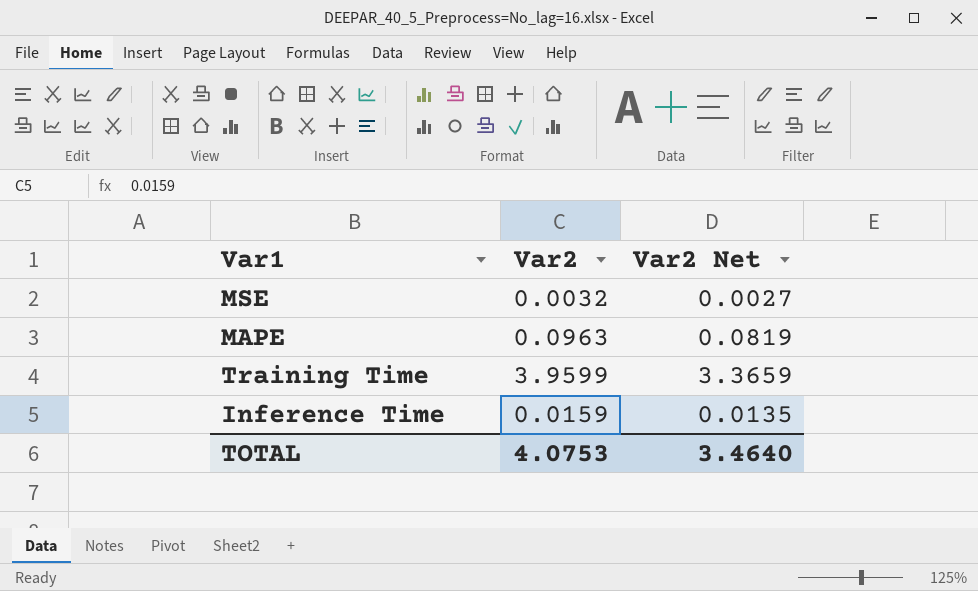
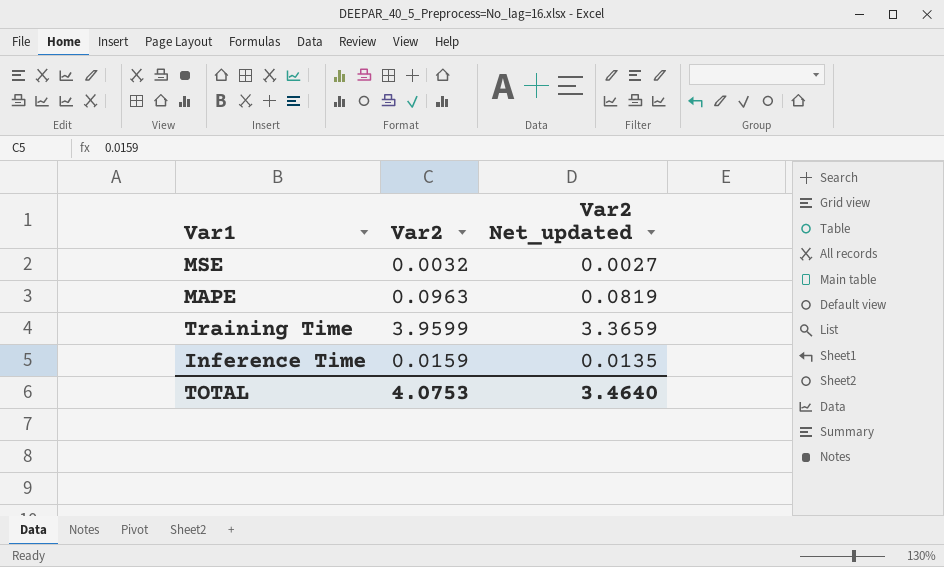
column name: Var2 Net -> Var2 Net_updated

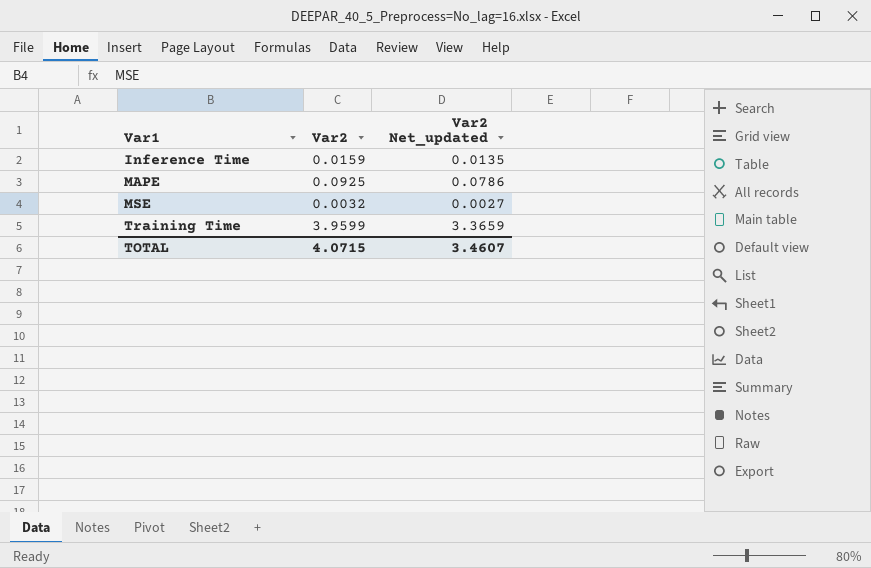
row order: none -> Var1 ascending
MAPE | Var2: 0.0963 -> 0.0925
MAPE | Var2 Net_updated: 0.0819 -> 0.0786
TOTAL | Var2: 4.0753 -> 4.0715
TOTAL | Var2 Net_updated: 3.4640 -> 3.4607

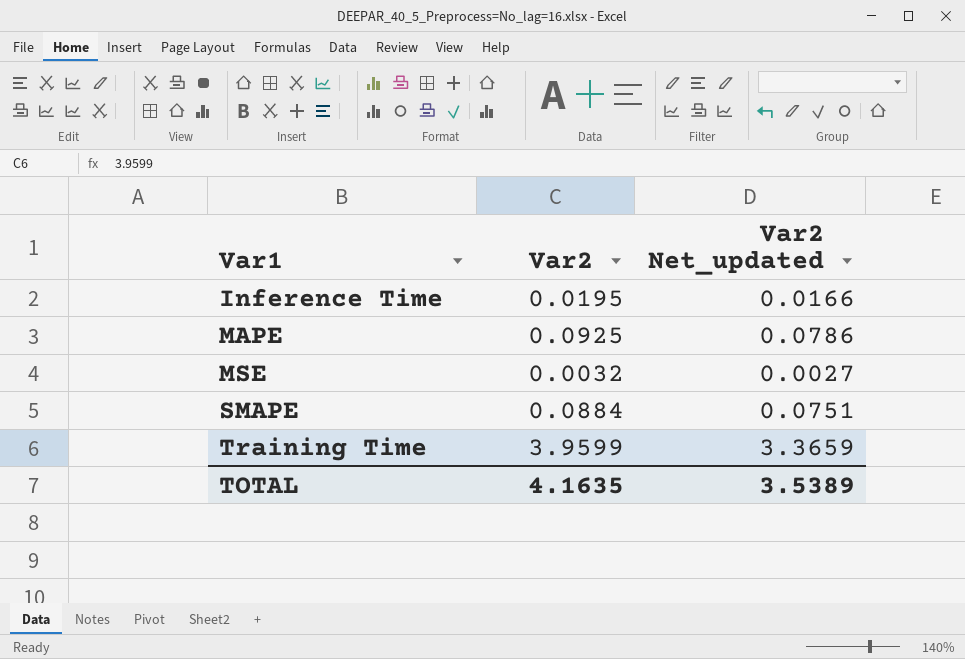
Inference Time | Var2: 0.0159 -> 0.0195
Inference Time | Var2 Net_updated: 0.0135 -> 0.0166
row SMAPE: none -> 0.0884 | 0.0751
TOTAL | Var2: 4.0715 -> 4.1635
TOTAL | Var2 Net_updated: 3.4607 -> 3.5389

